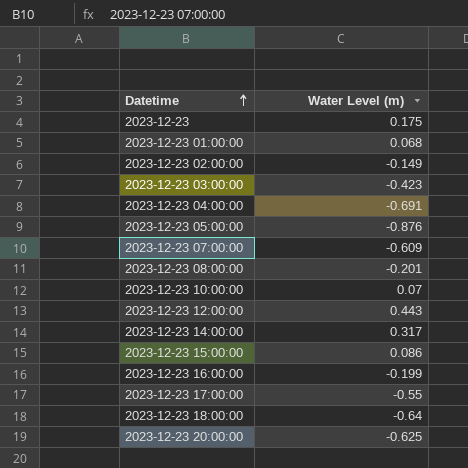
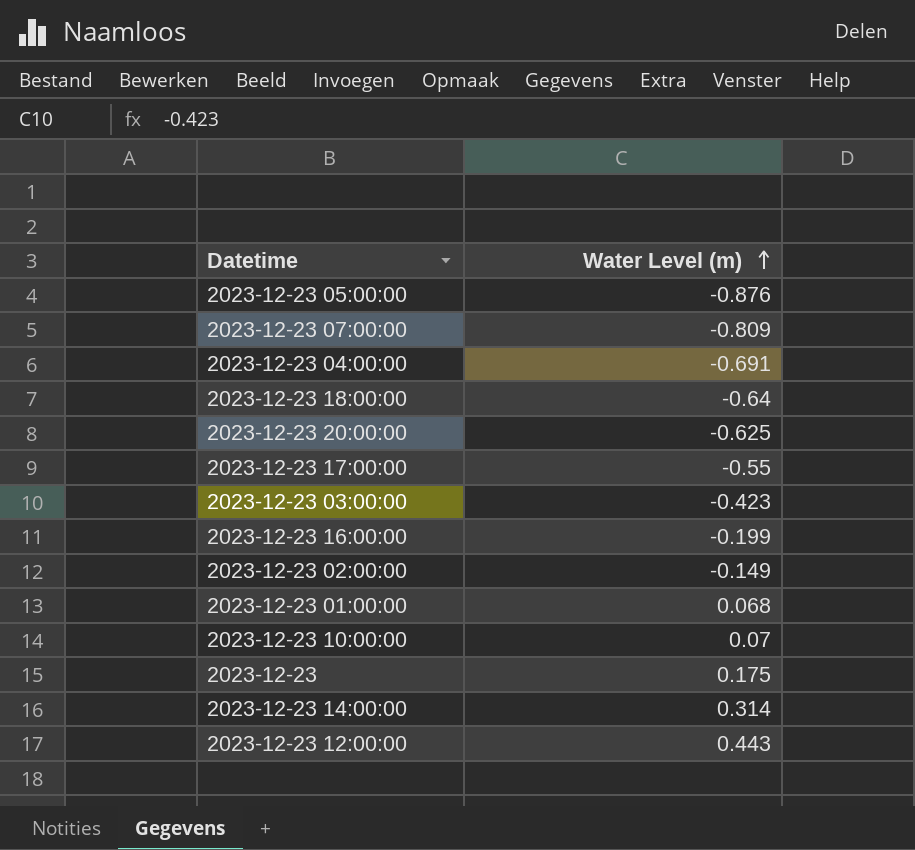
row order: Datetime ascending -> Water Level (m) ascending
row 2023-12-23 08:00:00: -0.201 -> none
row 2023-12-23 15:00:00: 0.086 -> none
2023-12-23 07:00:00 | Water Level (m): -0.609 -> -0.809
2023-12-23 14:00:00 | Water Level (m): 0.317 -> 0.314

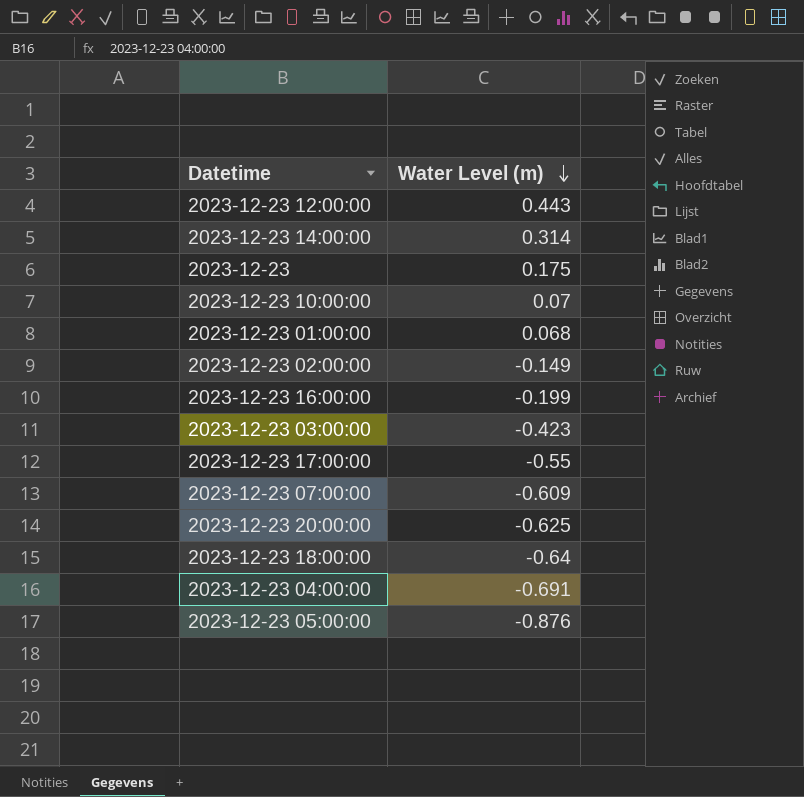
row order: Water Level (m) ascending -> Water Level (m) descending
2023-12-23 07:00:00 | Water Level (m): -0.809 -> -0.609

